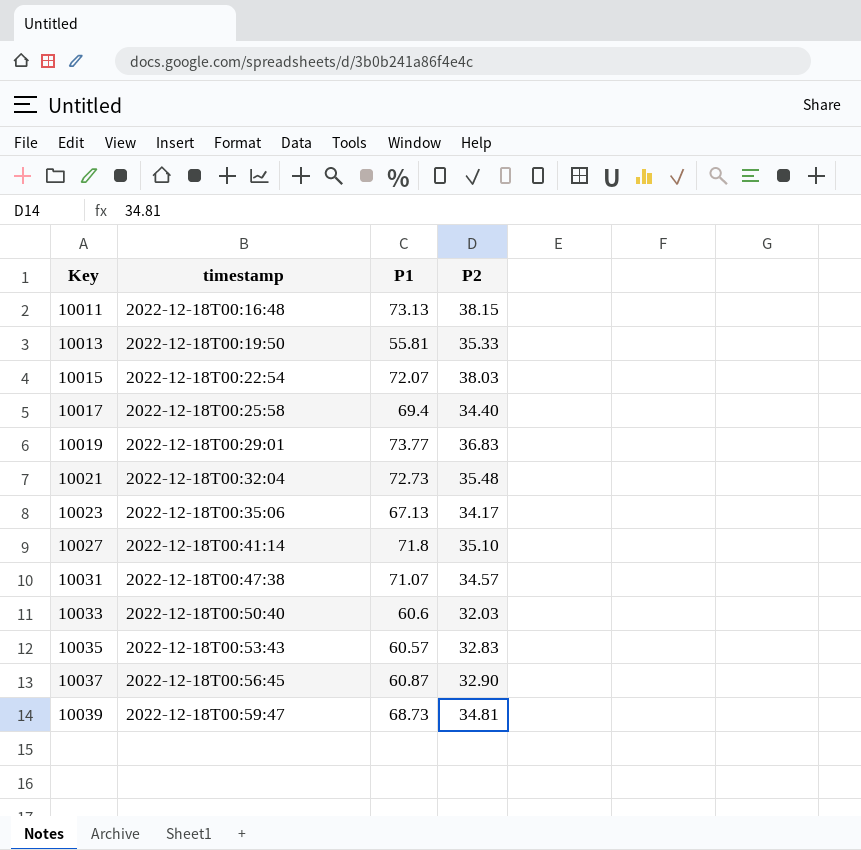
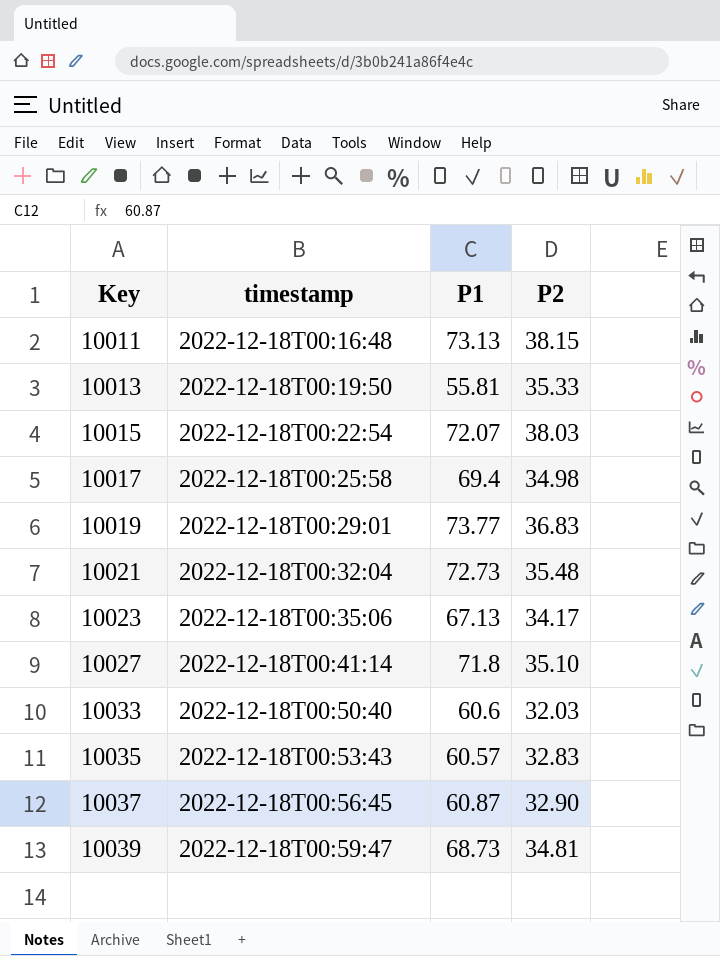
row 10031: 2022-12-18T00:47:38 | 71.07 | 34.57 -> none
10017 | P2: 34.40 -> 34.98

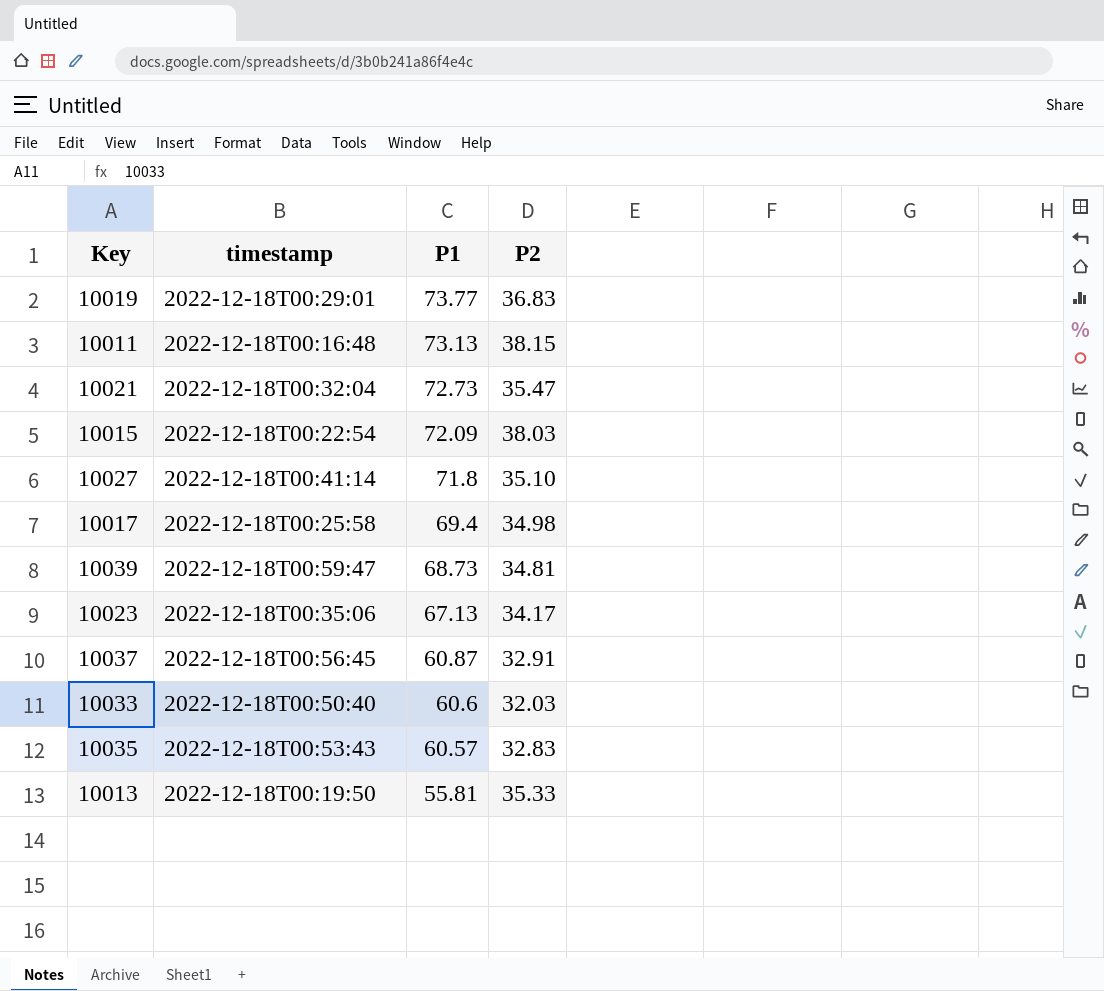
row order: Key ascending -> P1 descending
10021 | P2: 35.48 -> 35.47
10015 | P1: 72.07 -> 72.09
10037 | P2: 32.90 -> 32.91

